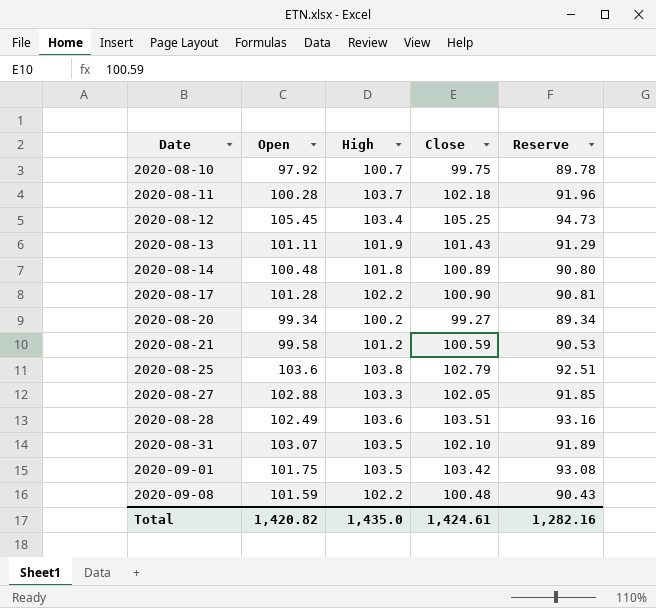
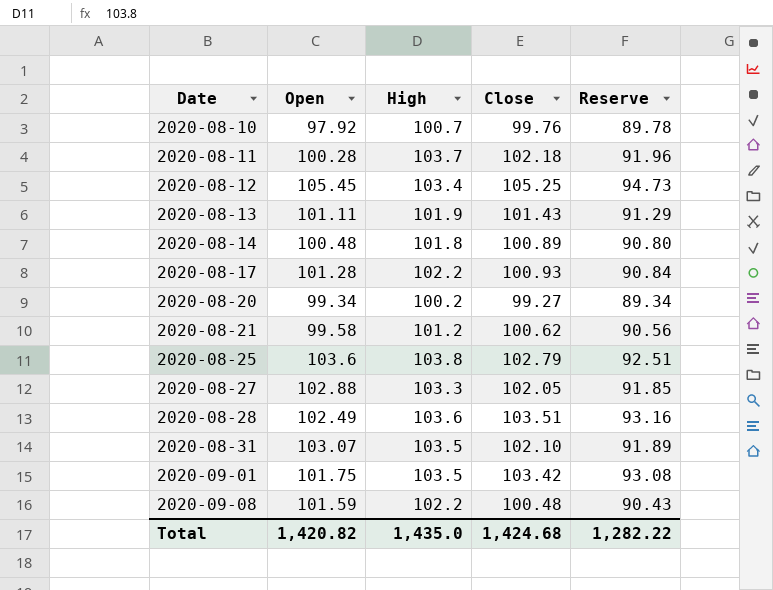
2020-08-10 | Close: 99.75 -> 99.76
2020-08-17 | Close: 100.90 -> 100.93
2020-08-17 | Reserve: 90.81 -> 90.84
2020-08-21 | Close: 100.59 -> 100.62
2020-08-21 | Reserve: 90.53 -> 90.56
Total | Close: 1,424.61 -> 1,424.68
Total | Reserve: 1,282.16 -> 1,282.22

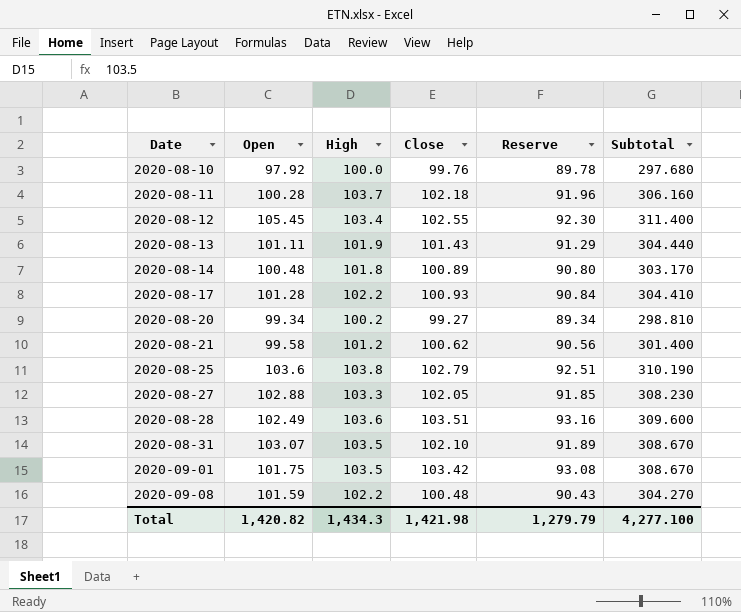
column Subtotal | formula: none -> [Open] + [High] + [Close]
2020-08-10 | High: 100.7 -> 100.0
2020-08-12 | Close: 105.25 -> 102.55
2020-08-12 | Reserve: 94.73 -> 92.30
Total | High: 1,435.0 -> 1,434.3
Total | Close: 1,424.68 -> 1,421.98
Total | Reserve: 1,282.22 -> 1,279.79

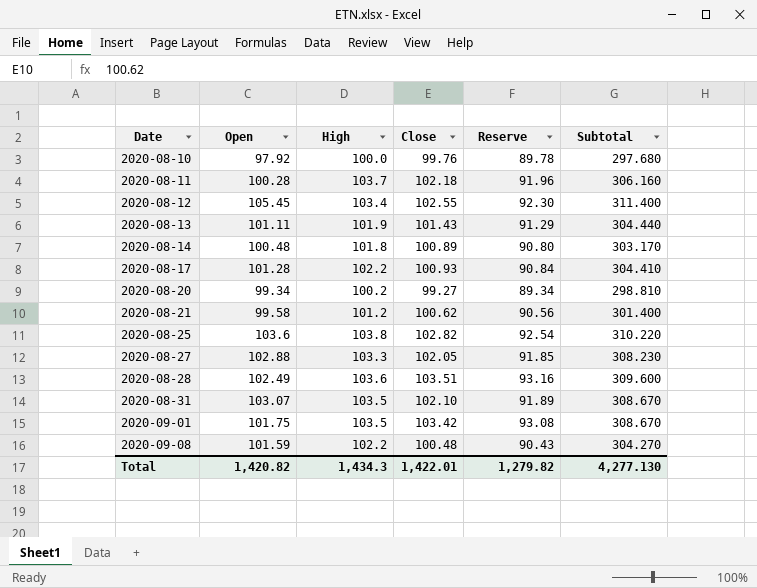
2020-08-25 | Close: 102.79 -> 102.82
2020-08-25 | Reserve: 92.51 -> 92.54
2020-08-25 | Subtotal: 310.190 -> 310.220
Total | Close: 1,421.98 -> 1,422.01
Total | Reserve: 1,279.79 -> 1,279.82
Total | Subtotal: 4,277.100 -> 4,277.130

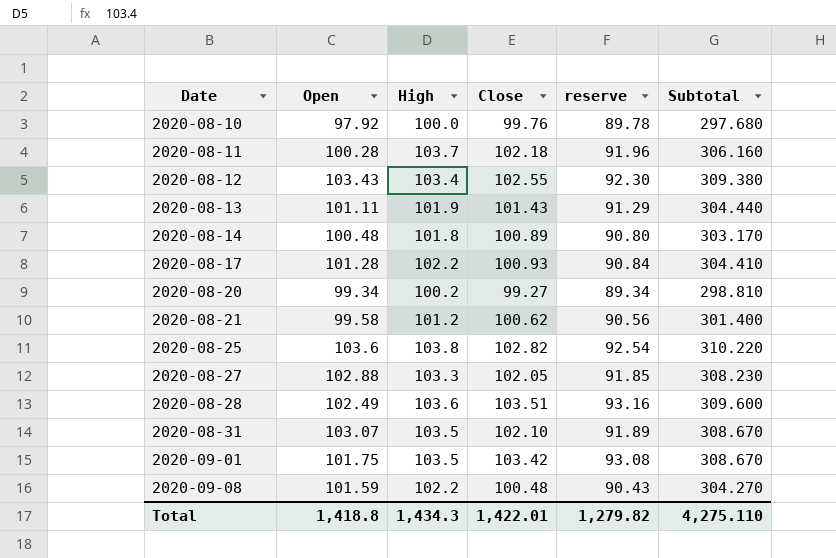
column name: Reserve -> reserve
2020-08-12 | Open: 105.45 -> 103.43
2020-08-12 | Subtotal: 311.400 -> 309.380
Total | Open: 1,420.82 -> 1,418.8
Total | Subtotal: 4,277.130 -> 4,275.110

